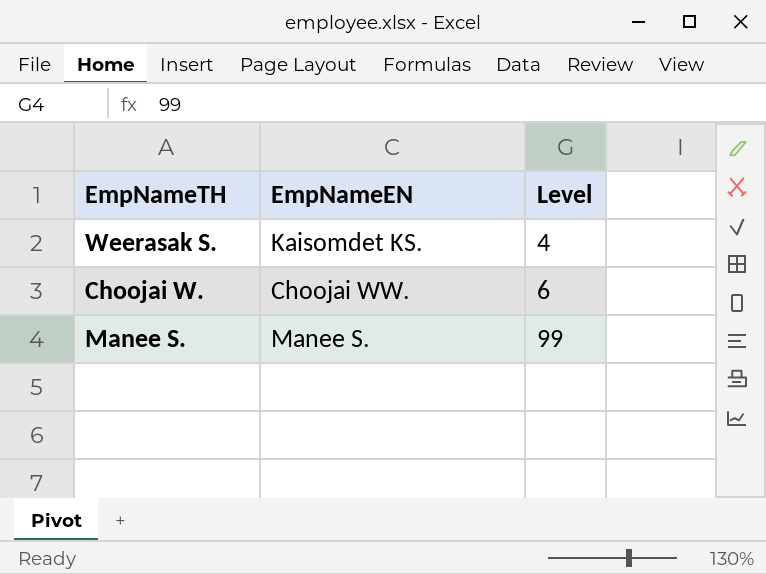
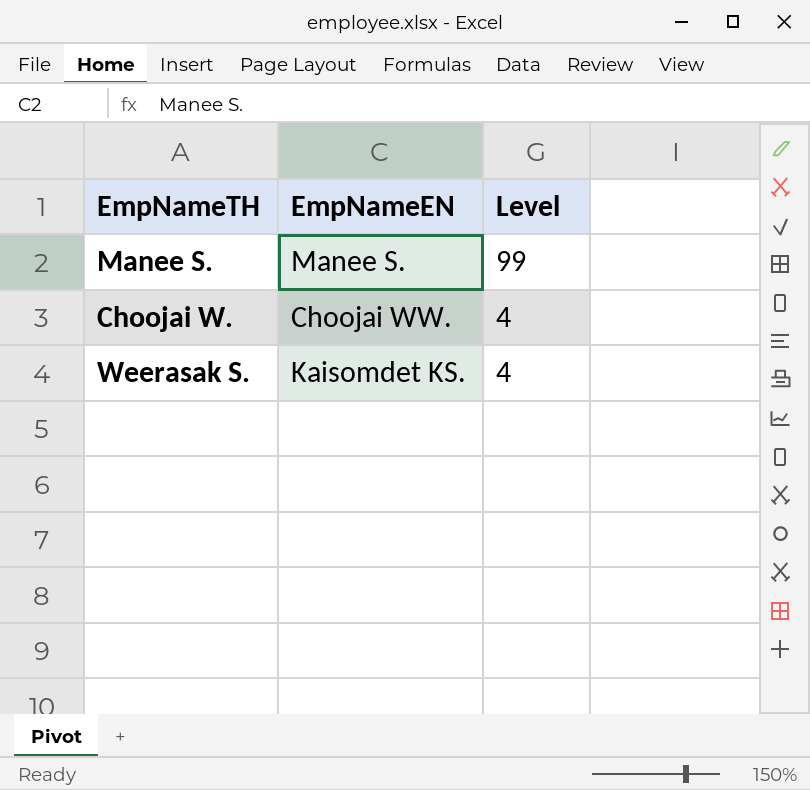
row order: Level ascending -> Level descending
Choojai W. | Level: 6 -> 4

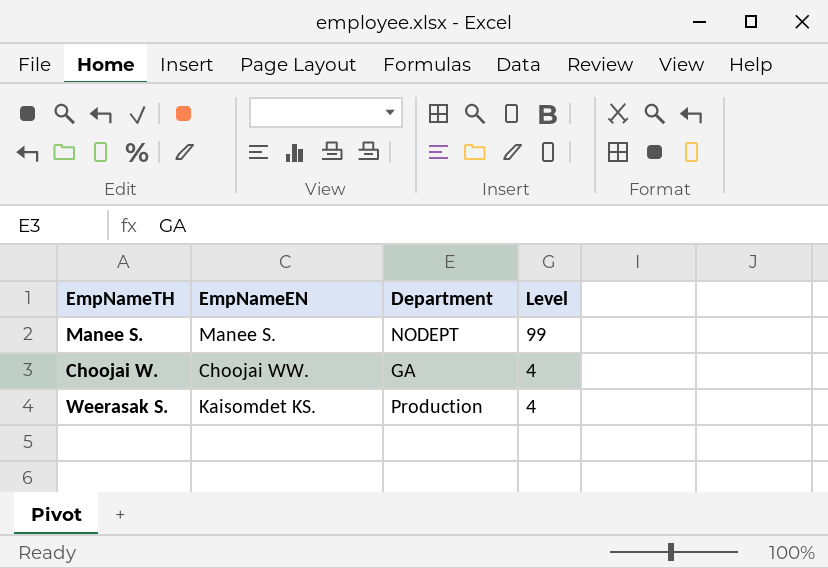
column Department | position: none -> 3

